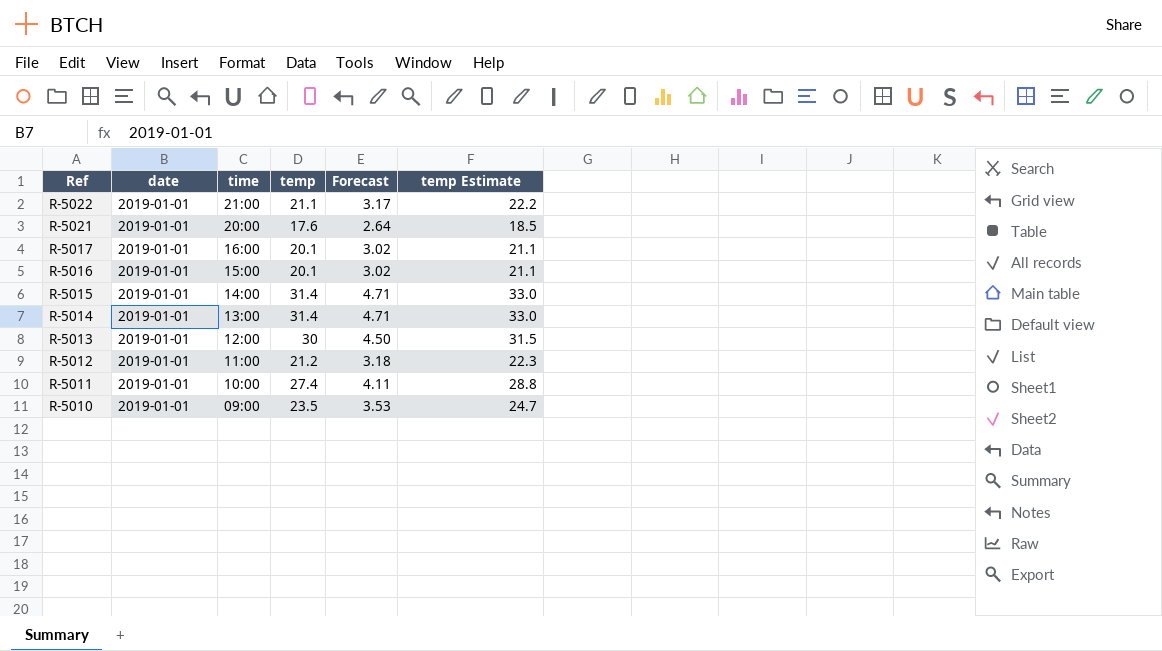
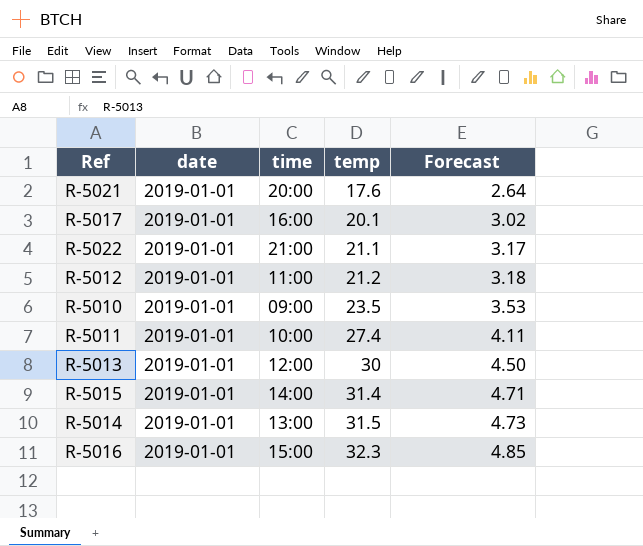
row order: Ref descending -> temp ascending
column temp Estimate | formula: [temp] * 1.05 -> none
R-5014 | temp: 31.4 -> 31.5
R-5014 | Forecast: 4.71 -> 4.73
R-5016 | temp: 20.1 -> 32.3
R-5016 | Forecast: 3.02 -> 4.85

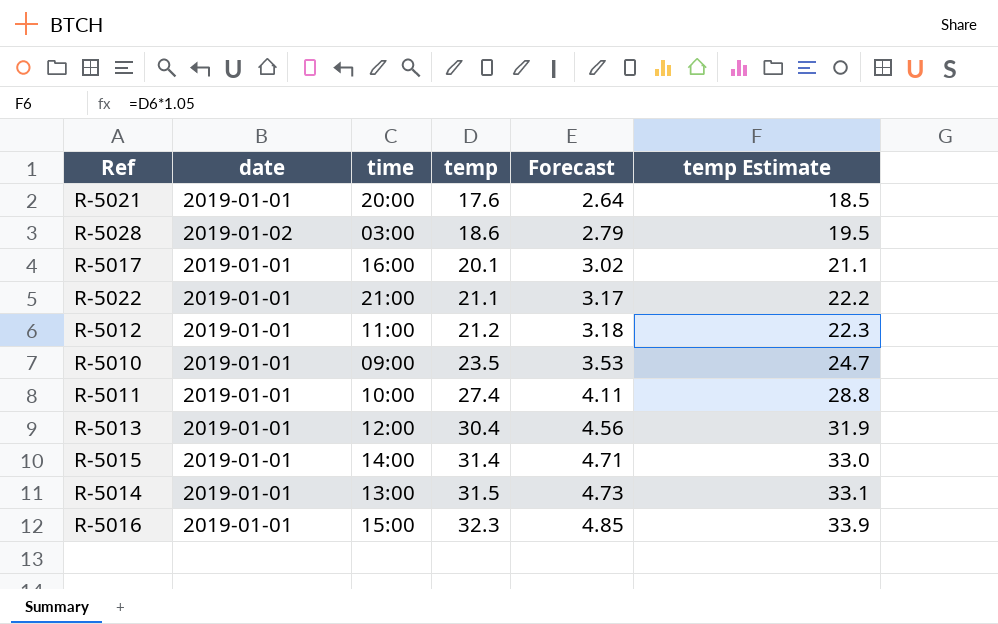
column temp Estimate | formula: none -> [temp] * 1.05
row R-5028: none -> 2019-01-02 | 03:00 | 18.6 | 2.79 | 19.5
R-5013 | temp: 30 -> 30.4
R-5013 | Forecast: 4.50 -> 4.56

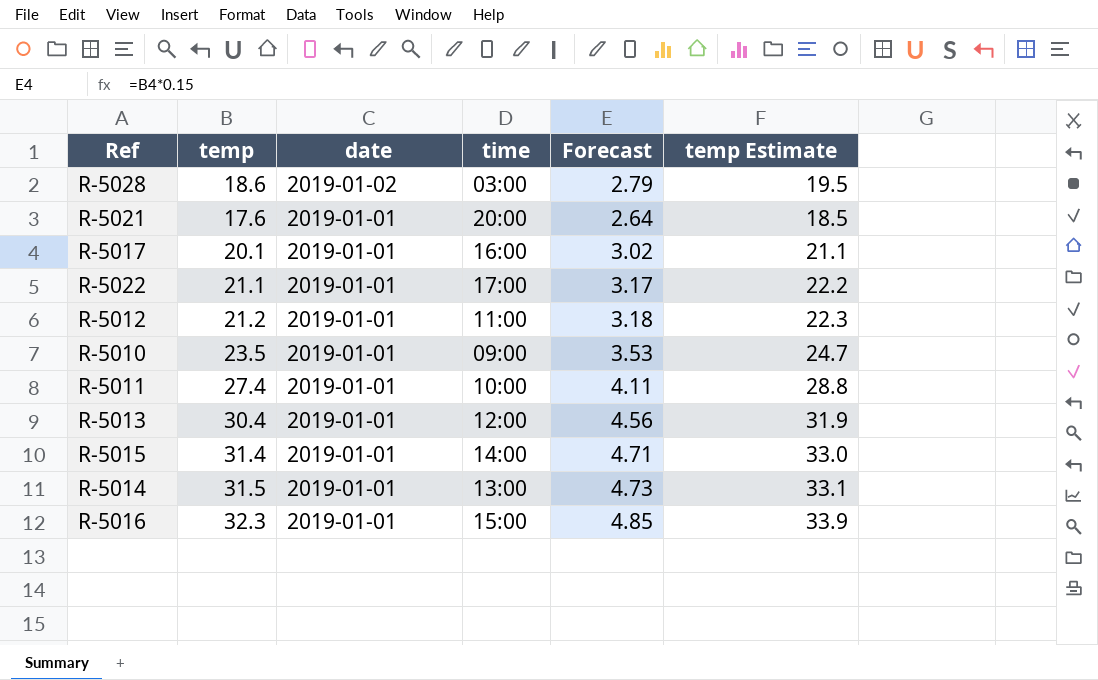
row order: temp ascending -> date descending
column temp | position: 4 -> 2
R-5022 | time: 21:00 -> 17:00

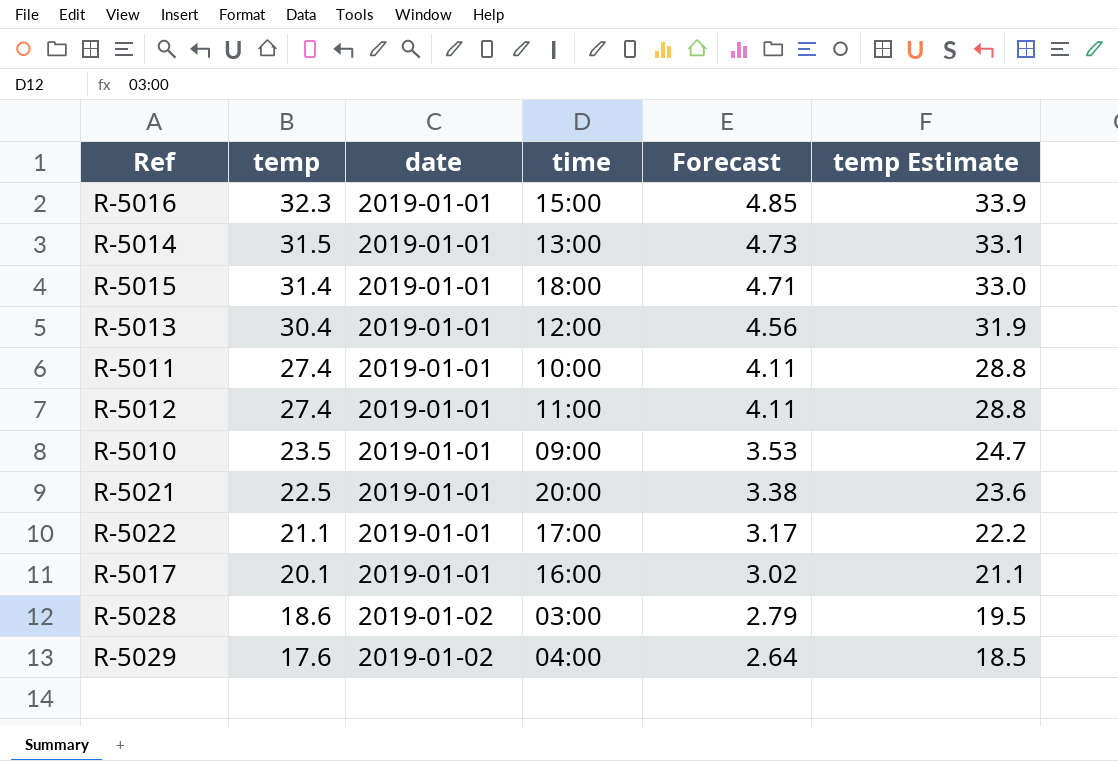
row order: date descending -> temp descending
R-5015 | time: 14:00 -> 18:00
R-5012 | temp: 21.2 -> 27.4
R-5012 | Forecast: 3.18 -> 4.11
R-5012 | temp Estimate: 22.3 -> 28.8
R-5021 | temp: 17.6 -> 22.5
R-5021 | Forecast: 2.64 -> 3.38
R-5021 | temp Estimate: 18.5 -> 23.6
row R-5029: none -> 17.6 | 2019-01-02 | 04:00 | 2.64 | 18.5

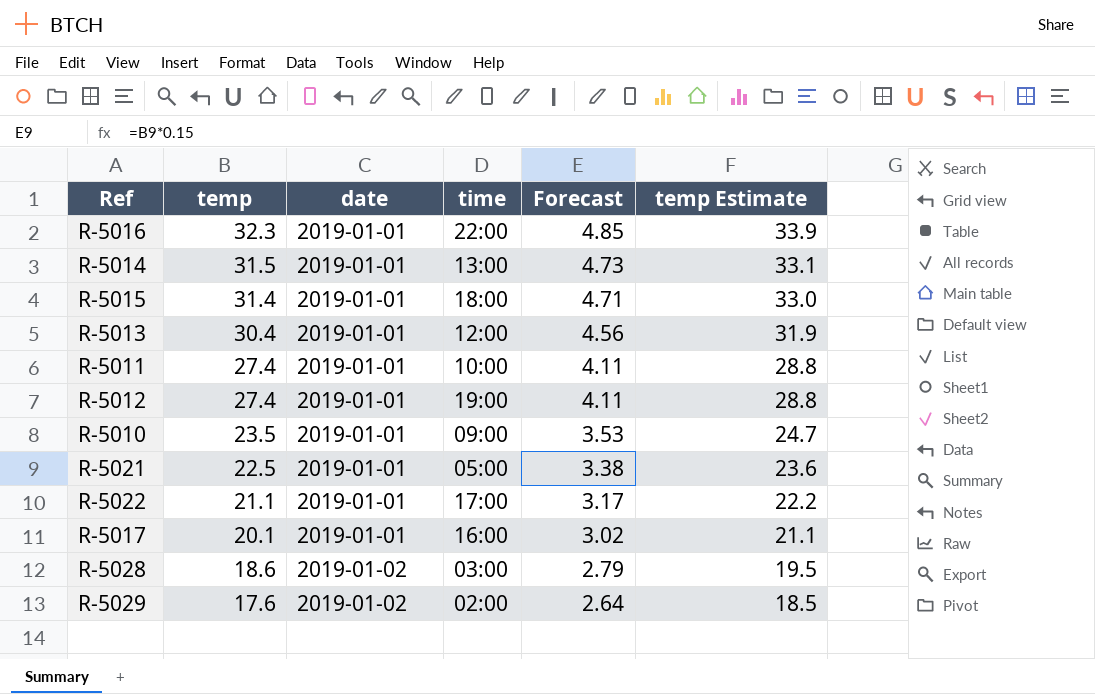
R-5016 | time: 15:00 -> 22:00
R-5012 | time: 11:00 -> 19:00
R-5021 | time: 20:00 -> 05:00
R-5029 | time: 04:00 -> 02:00

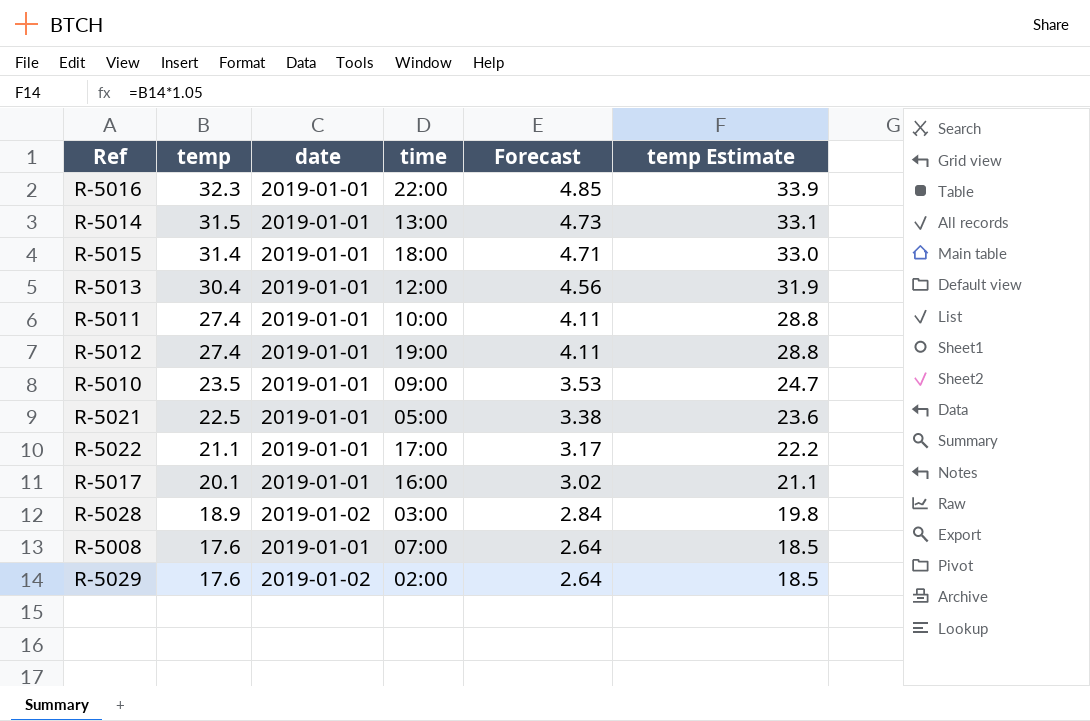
R-5028 | temp: 18.6 -> 18.9
R-5028 | Forecast: 2.79 -> 2.84
R-5028 | temp Estimate: 19.5 -> 19.8
row R-5008: none -> 17.6 | 2019-01-01 | 07:00 | 2.64 | 18.5

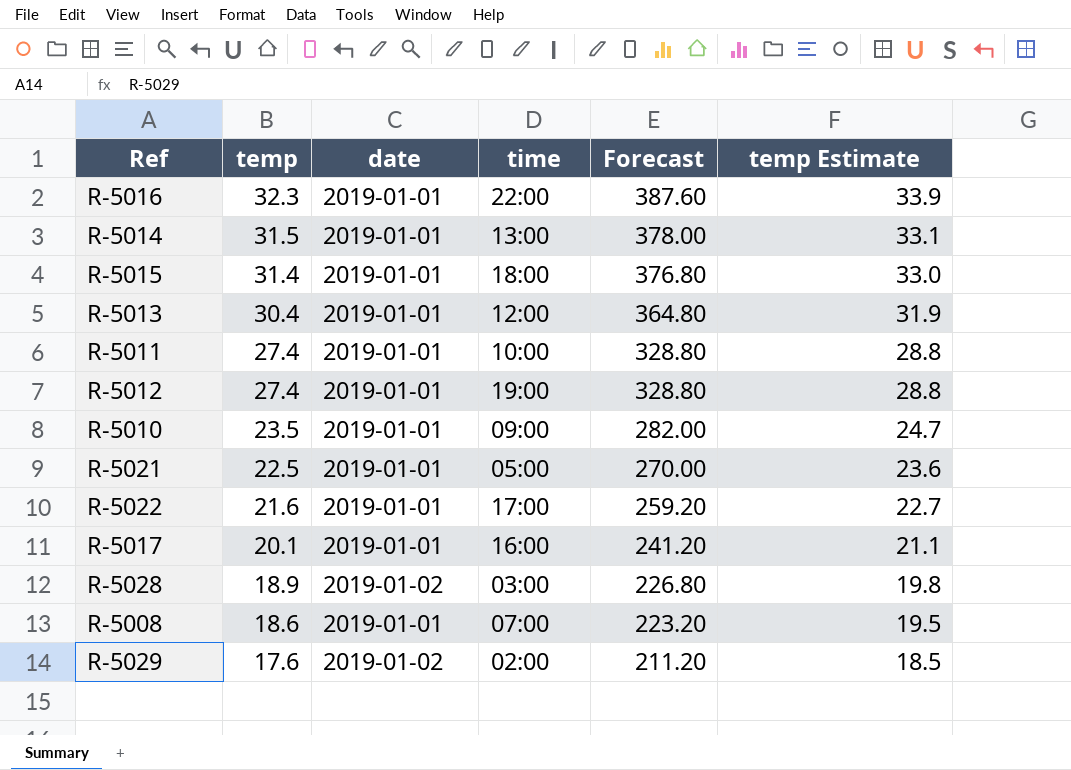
column Forecast | formula: [temp] * 0.15 -> [temp] * 12
R-5022 | temp: 21.1 -> 21.6
R-5022 | temp Estimate: 22.2 -> 22.7
R-5008 | temp: 17.6 -> 18.6
R-5008 | temp Estimate: 18.5 -> 19.5

